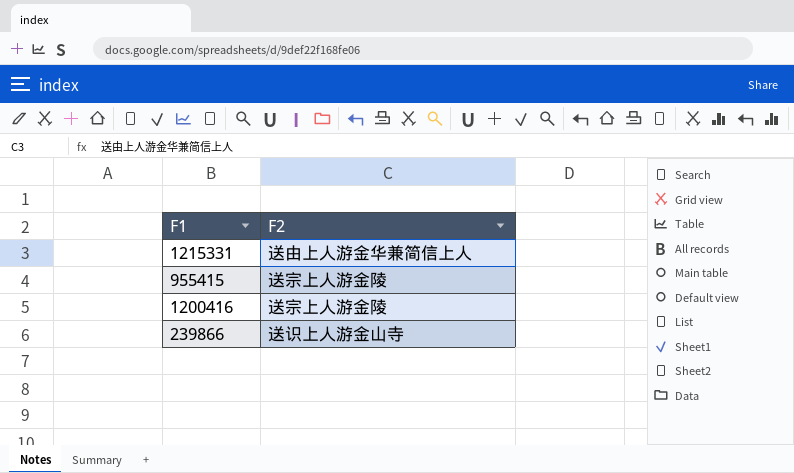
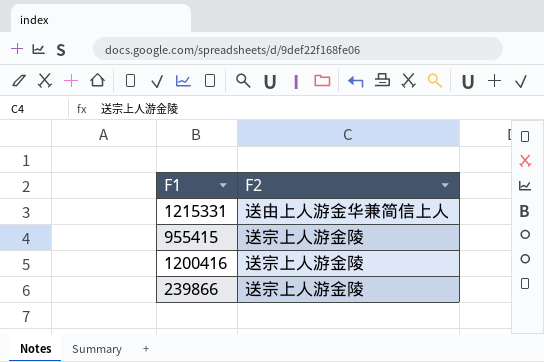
239866 | F2: 送识上人游金山寺 -> 送宗上人游金陵

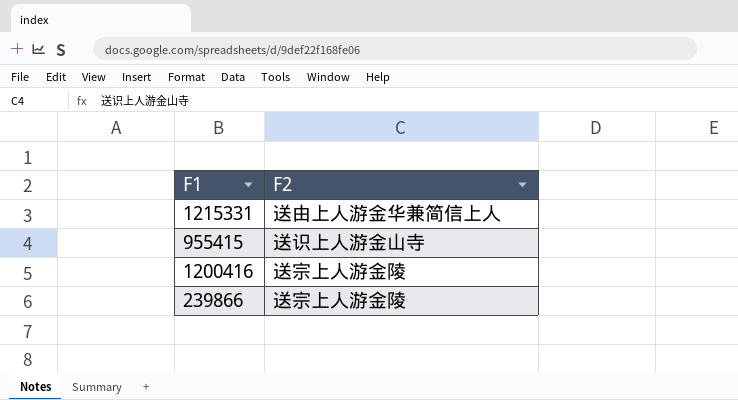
955415 | F2: 送宗上人游金陵 -> 送识上人游金山寺

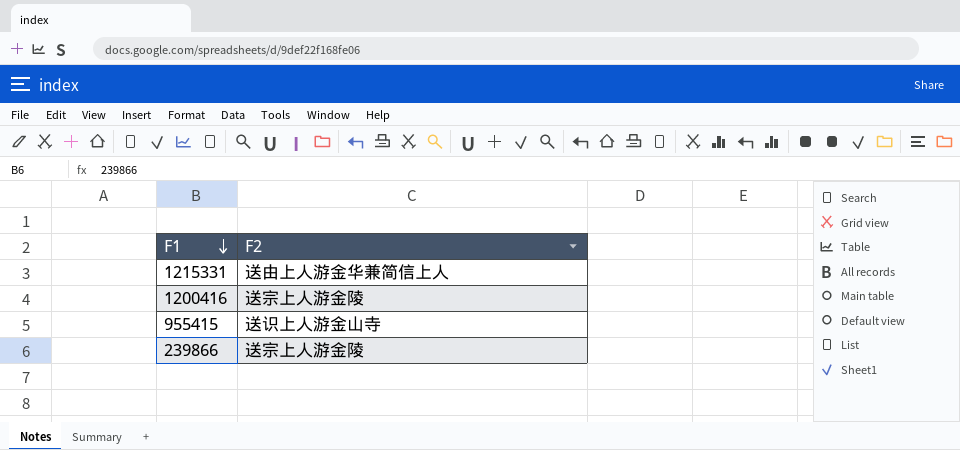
row order: none -> F1 descending

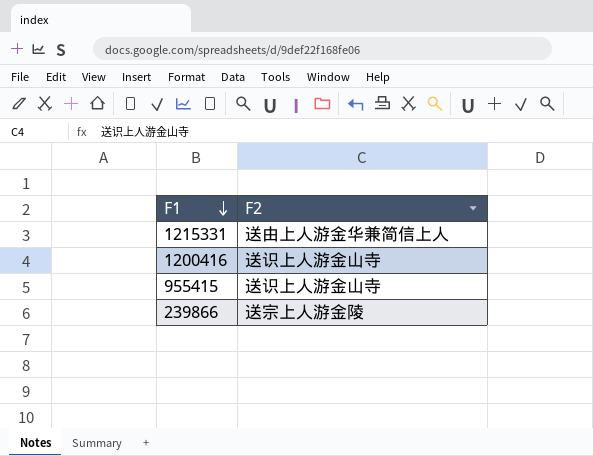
1200416 | F2: 送宗上人游金陵 -> 送识上人游金山寺

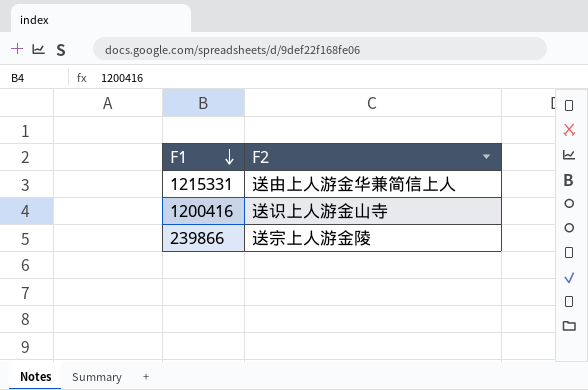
row 955415: 送识上人游金山寺 -> none

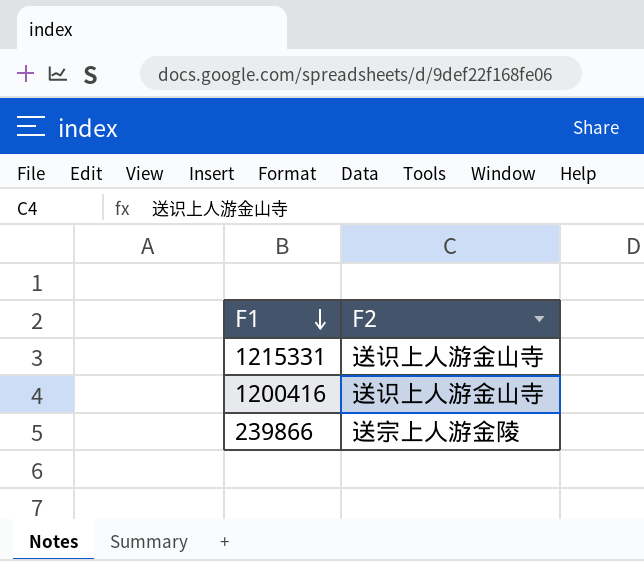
1215331 | F2: 送由上人游金华兼简信上人 -> 送识上人游金山寺

